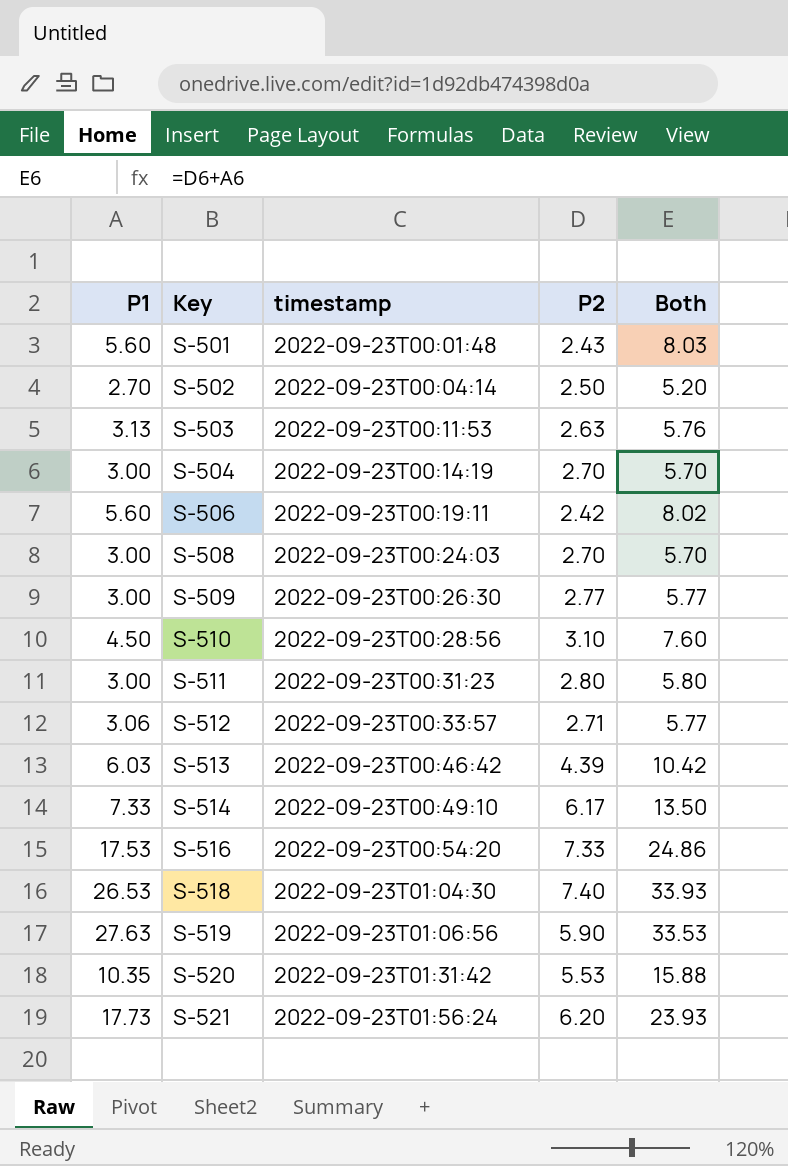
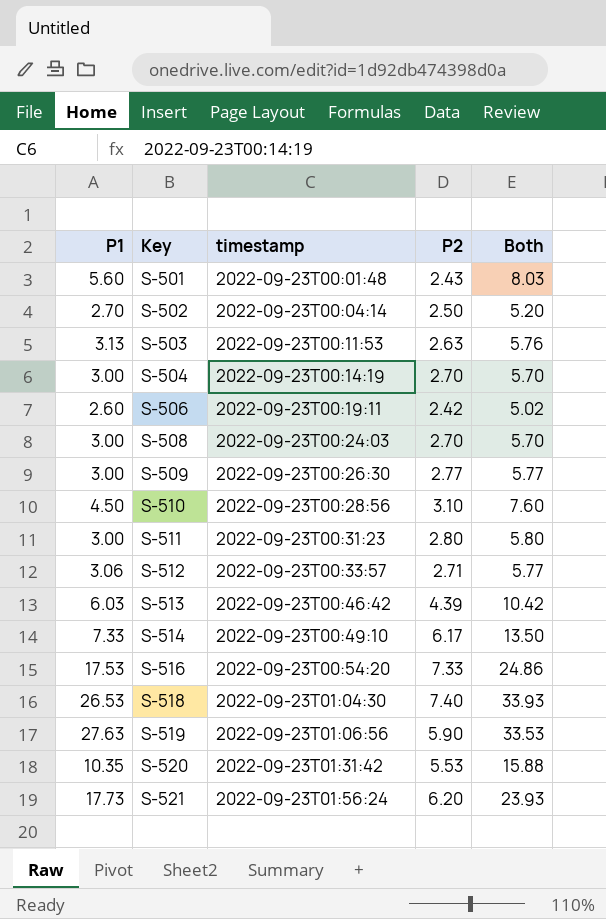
S-506 | P1: 5.60 -> 2.60
S-506 | Both: 8.02 -> 5.02

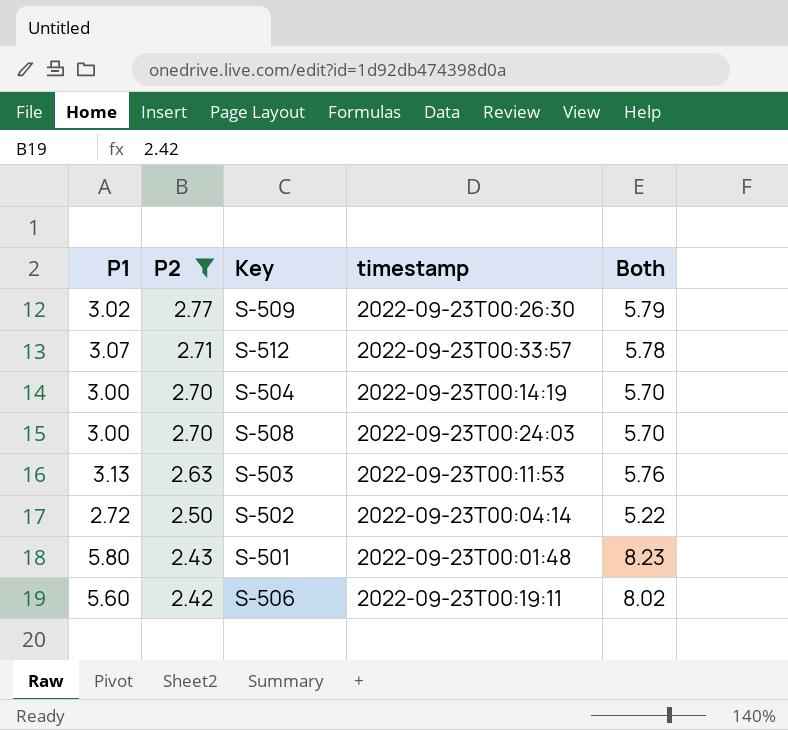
filter: none -> P2 <= 2.77
row order: Key ascending -> P2 descending
column P2 | position: 4 -> 2
S-509 | P1: 3.00 -> 3.02
S-509 | Both: 5.77 -> 5.79
S-512 | P1: 3.06 -> 3.07
S-512 | Both: 5.77 -> 5.78
S-502 | P1: 2.70 -> 2.72
S-502 | Both: 5.20 -> 5.22
S-501 | P1: 5.60 -> 5.80
S-501 | Both: 8.03 -> 8.23
S-506 | P1: 2.60 -> 5.60
S-506 | Both: 5.02 -> 8.02

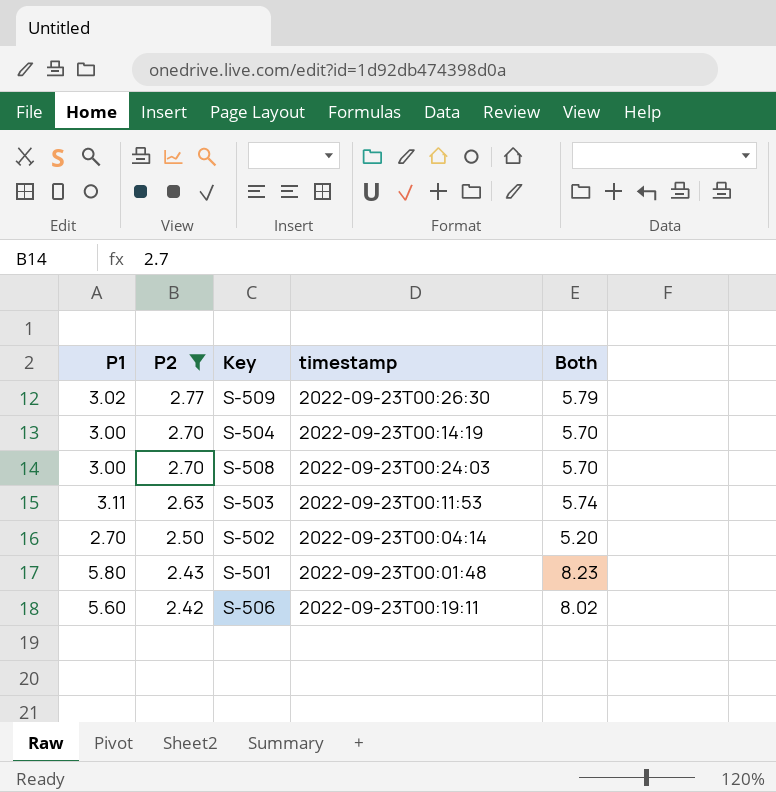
row S-512: 3.07 | 2.71 | 2022-09-23T00:33:57 | 5.78 -> none
S-503 | P1: 3.13 -> 3.11
S-503 | Both: 5.76 -> 5.74
S-502 | P1: 2.72 -> 2.70
S-502 | Both: 5.22 -> 5.20

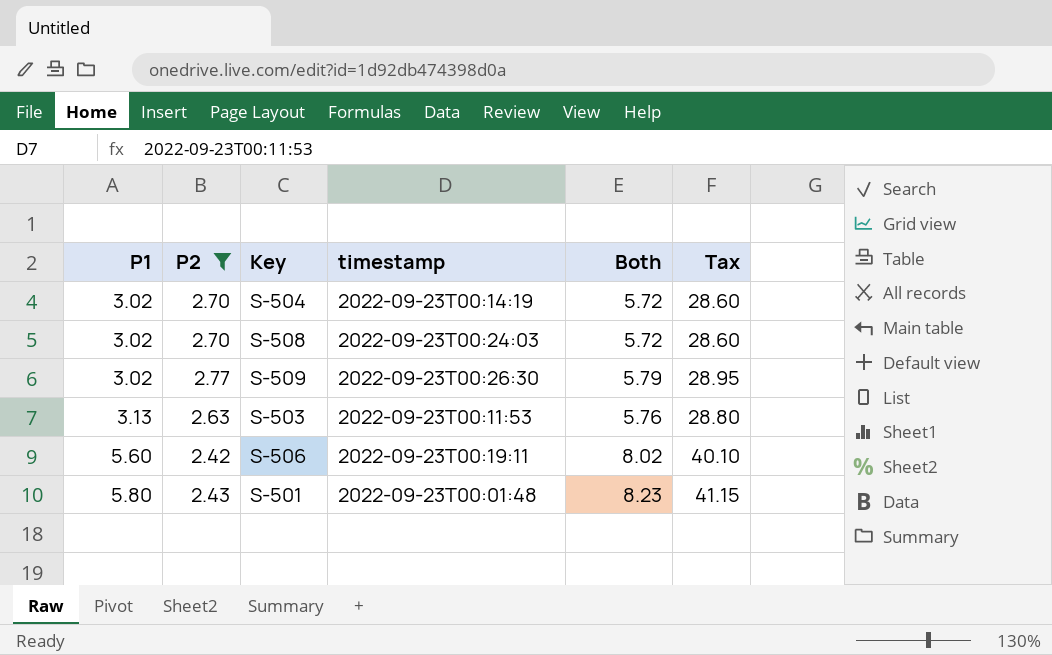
row order: P2 descending -> P1 ascending
column Tax | formula: none -> [Both] * 5
row S-502: 2.70 | 2.50 | 2022-09-23T00:04:14 | 5.20 -> none
S-504 | P1: 3.00 -> 3.02
S-504 | Both: 5.70 -> 5.72
S-508 | P1: 3.00 -> 3.02
S-508 | Both: 5.70 -> 5.72
S-503 | P1: 3.11 -> 3.13
S-503 | Both: 5.74 -> 5.76

